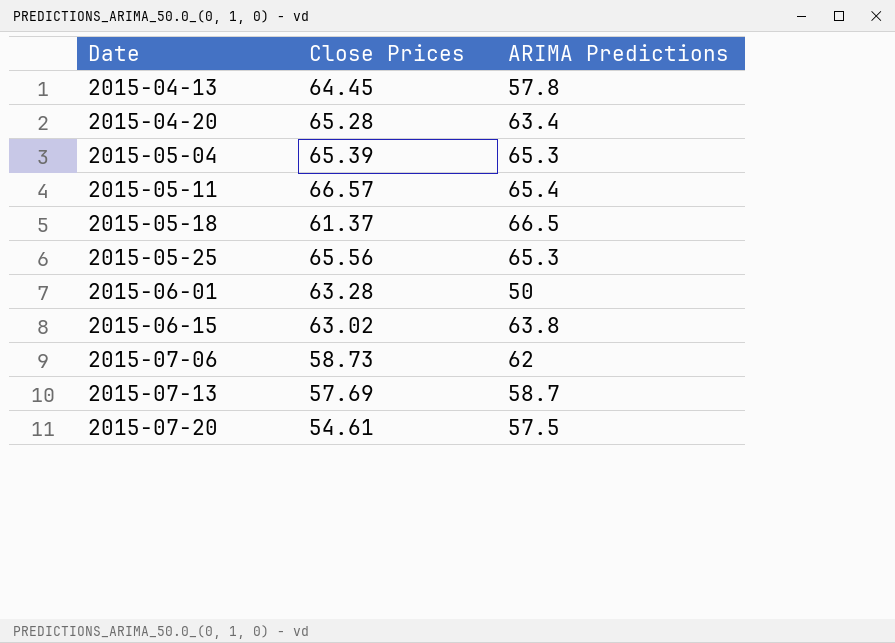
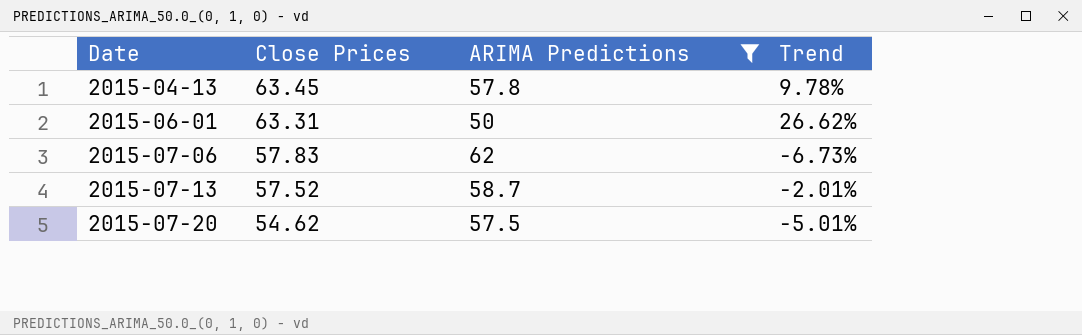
filter: none -> ARIMA Predictions <= 62
column Trend | formula: none -> ([Close Prices] - [ARIMA Predictions]) / [ARIMA Predictions]
2015-04-13 | Close Prices: 64.45 -> 63.45
2015-06-01 | Close Prices: 63.28 -> 63.31
2015-07-06 | Close Prices: 58.73 -> 57.83
2015-07-13 | Close Prices: 57.69 -> 57.52
2015-07-20 | Close Prices: 54.61 -> 54.62

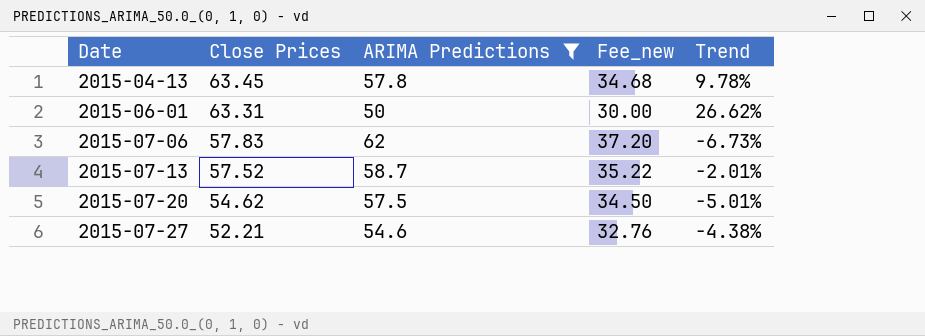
column Fee_new | formula: none -> [ARIMA Predictions] * 0.6
row 2015-07-27: none -> 52.21 | 54.6 | 32.76 | -4.38%

